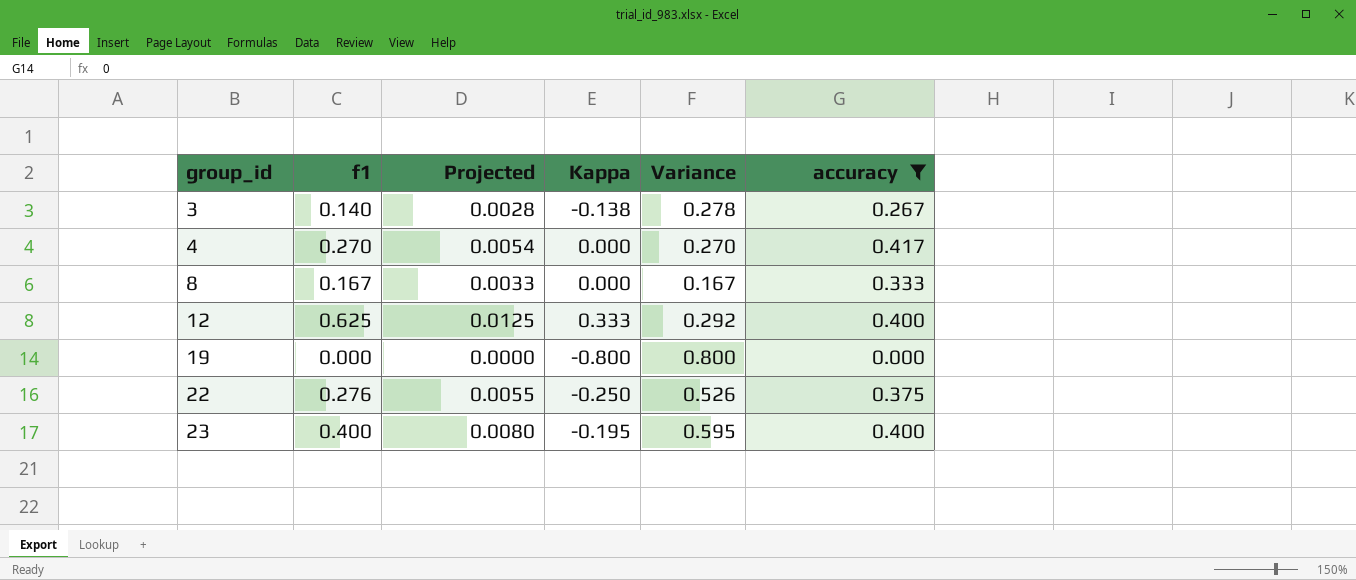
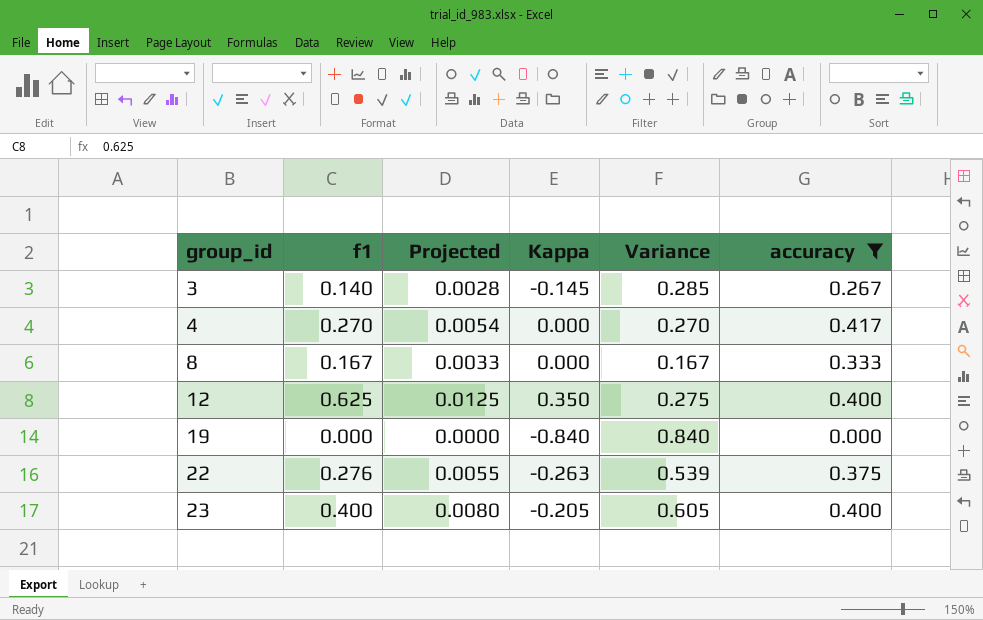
3 | Kappa: -0.138 -> -0.145
3 | Variance: 0.278 -> 0.285
12 | Kappa: 0.333 -> 0.350
12 | Variance: 0.292 -> 0.275
19 | Kappa: -0.800 -> -0.840
19 | Variance: 0.800 -> 0.840
22 | Kappa: -0.250 -> -0.263
22 | Variance: 0.526 -> 0.539
23 | Kappa: -0.195 -> -0.205
23 | Variance: 0.595 -> 0.605

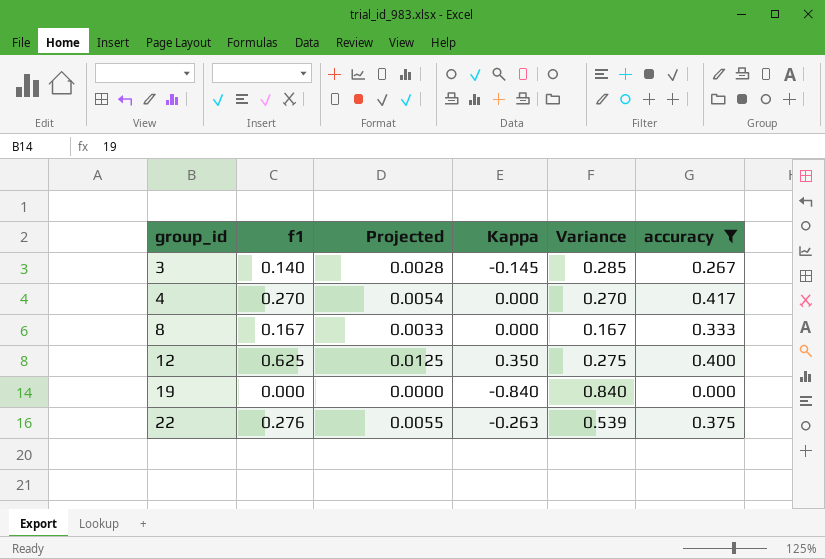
row 23: 0.400 | 0.0080 | -0.205 | 0.605 | 0.400 -> none

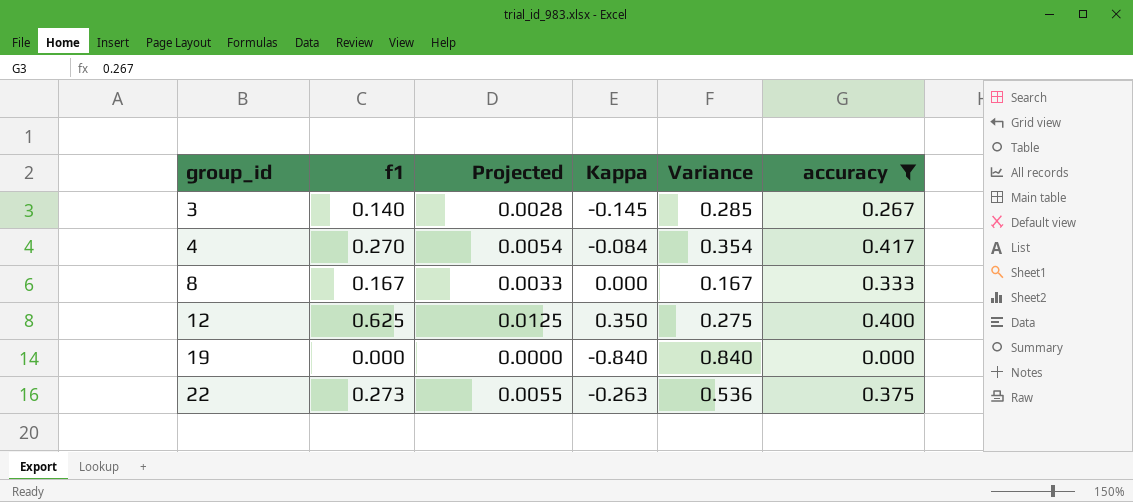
4 | Kappa: 0.000 -> -0.084
4 | Variance: 0.270 -> 0.354
22 | f1: 0.276 -> 0.273
22 | Variance: 0.539 -> 0.536

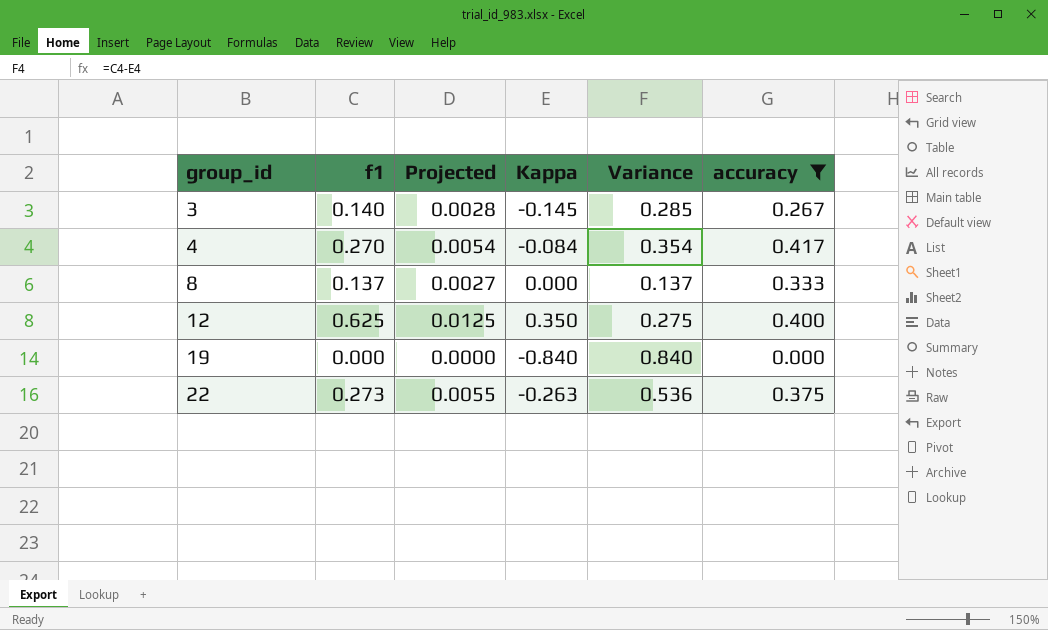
8 | f1: 0.167 -> 0.137
8 | Projected: 0.0033 -> 0.0027
8 | Variance: 0.167 -> 0.137

